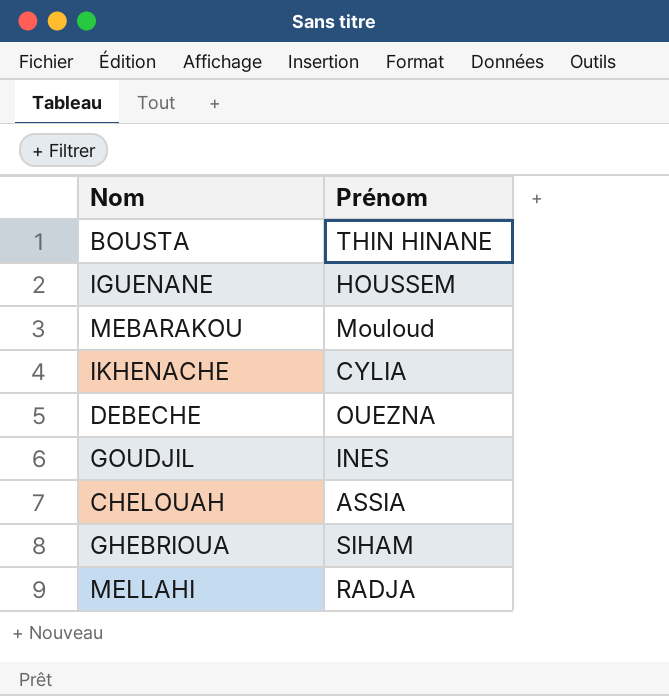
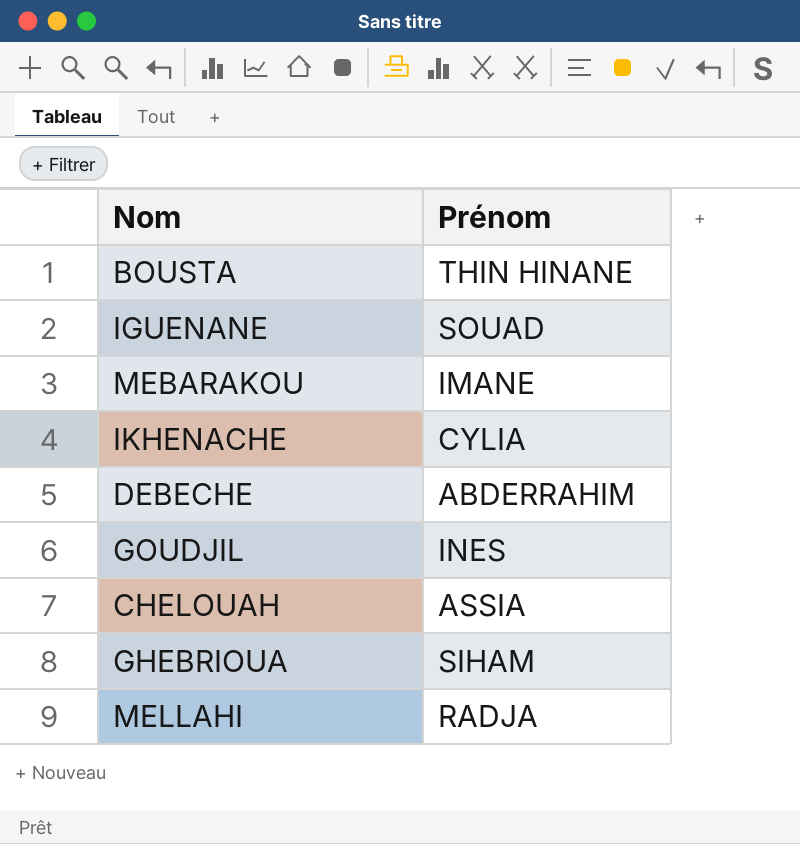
IGUENANE | Prénom: HOUSSEM -> SOUAD
MEBARAKOU | Prénom: Mouloud -> IMANE
DEBECHE | Prénom: OUEZNA -> ABDERRAHIM

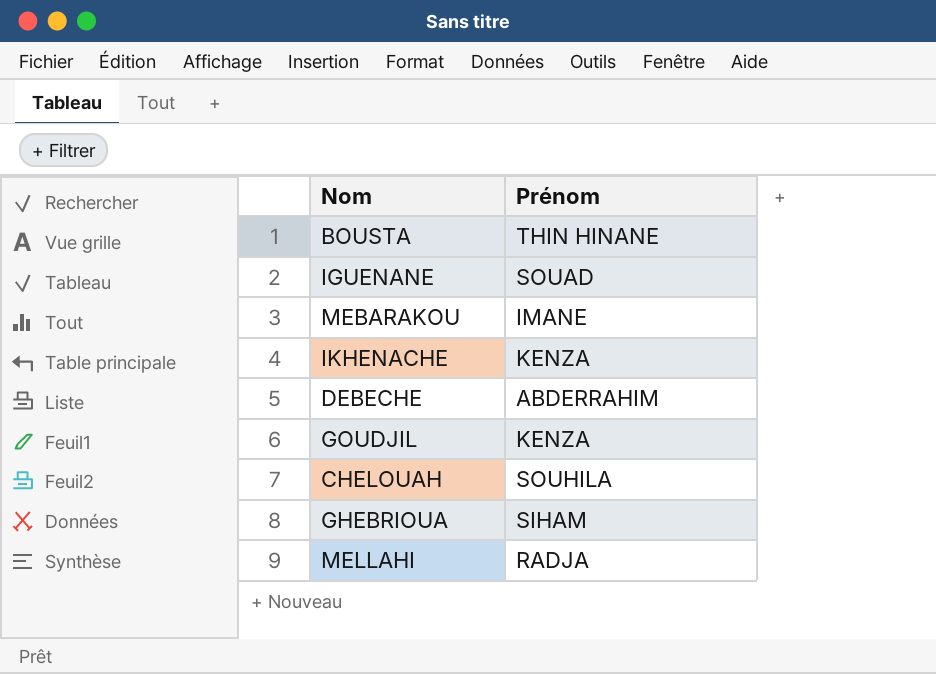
IKHENACHE | Prénom: CYLIA -> KENZA
GOUDJIL | Prénom: INES -> KENZA
CHELOUAH | Prénom: ASSIA -> SOUHILA

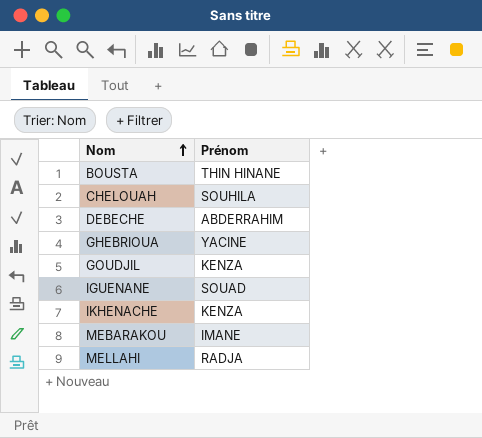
row order: none -> Nom ascending
GHEBRIOUA | Prénom: SIHAM -> YACINE

